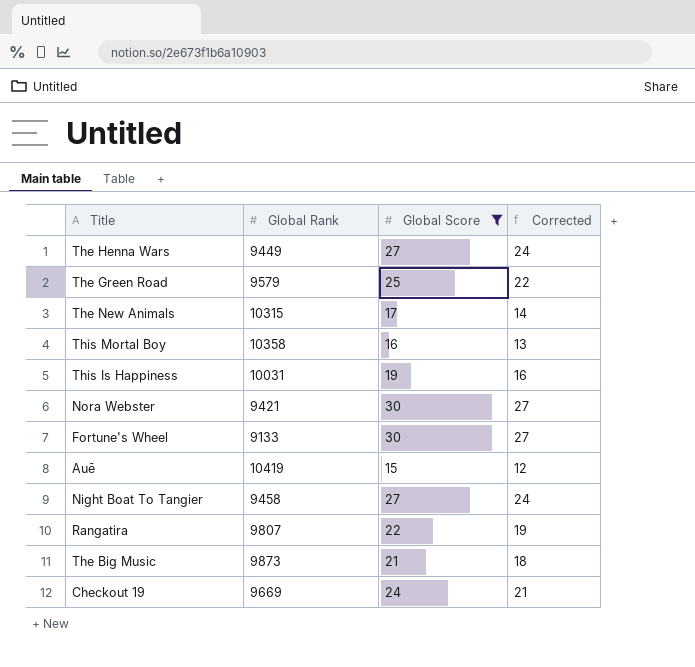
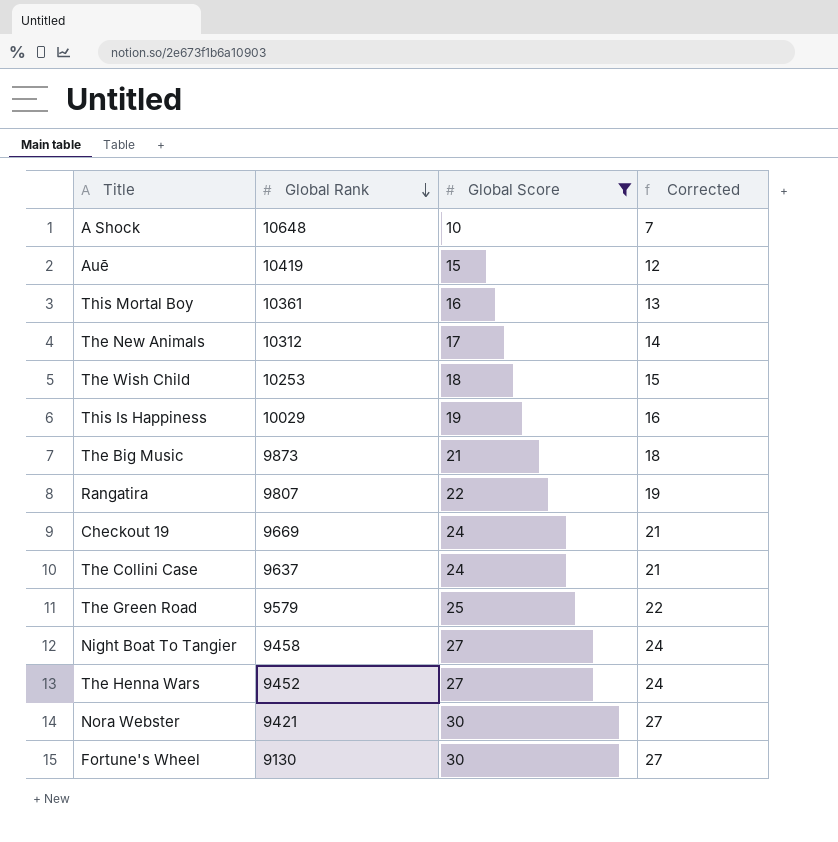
row order: none -> Global Rank descending
row A Shock: none -> 10648 | 10 | 7
This Mortal Boy | Global Rank: 10358 -> 10361
The New Animals | Global Rank: 10315 -> 10312
row The Wish Child: none -> 10253 | 18 | 15
This Is Happiness | Global Rank: 10031 -> 10029
row The Collini Case: none -> 9637 | 24 | 21
The Henna Wars | Global Rank: 9449 -> 9452
Fortune's Wheel | Global Rank: 9133 -> 9130

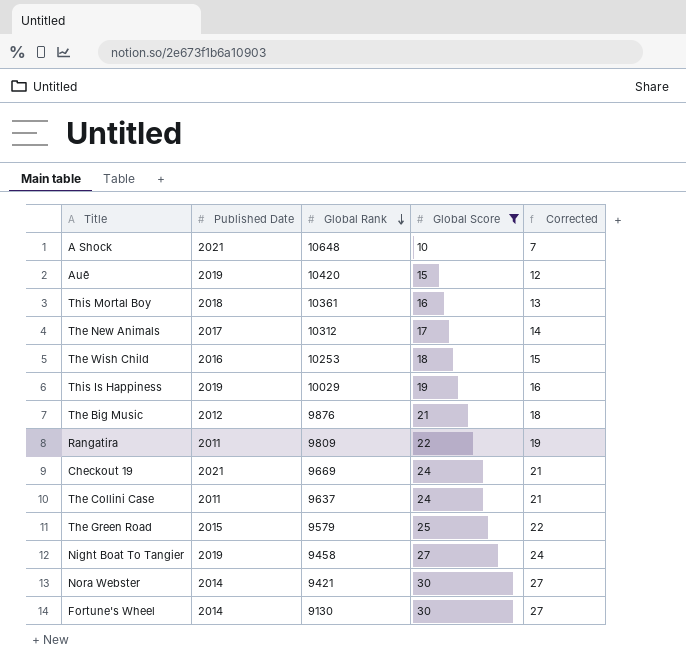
column Published Date | position: none -> 2
row The Henna Wars: 9452 | 27 | 24 -> none
Auē | Global Rank: 10419 -> 10420
The Big Music | Global Rank: 9873 -> 9876
Rangatira | Global Rank: 9807 -> 9809

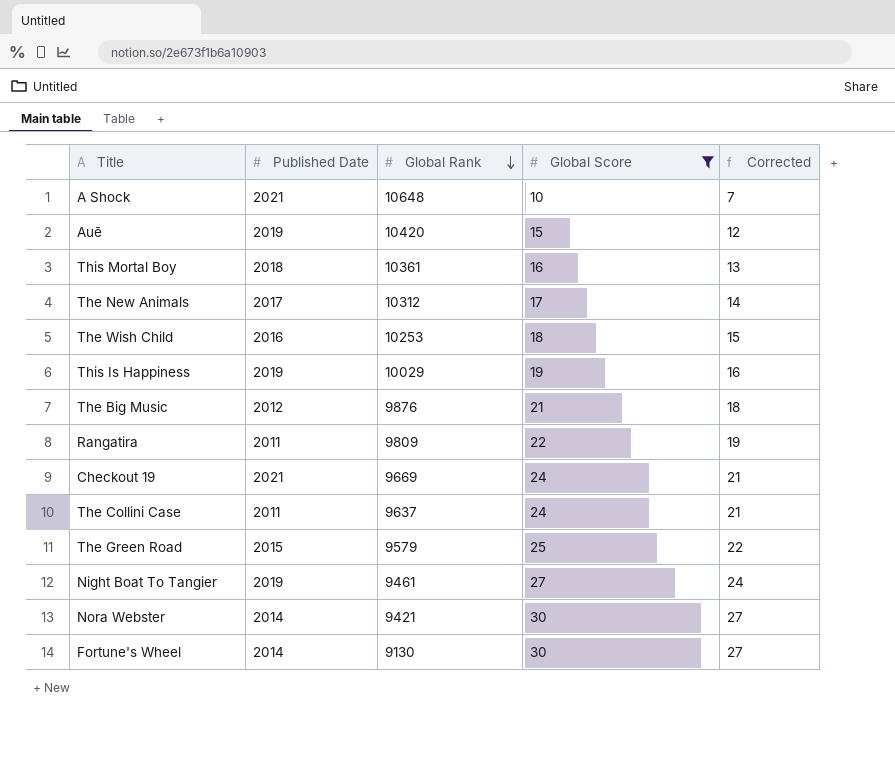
Night Boat To Tangier | Global Rank: 9458 -> 9461

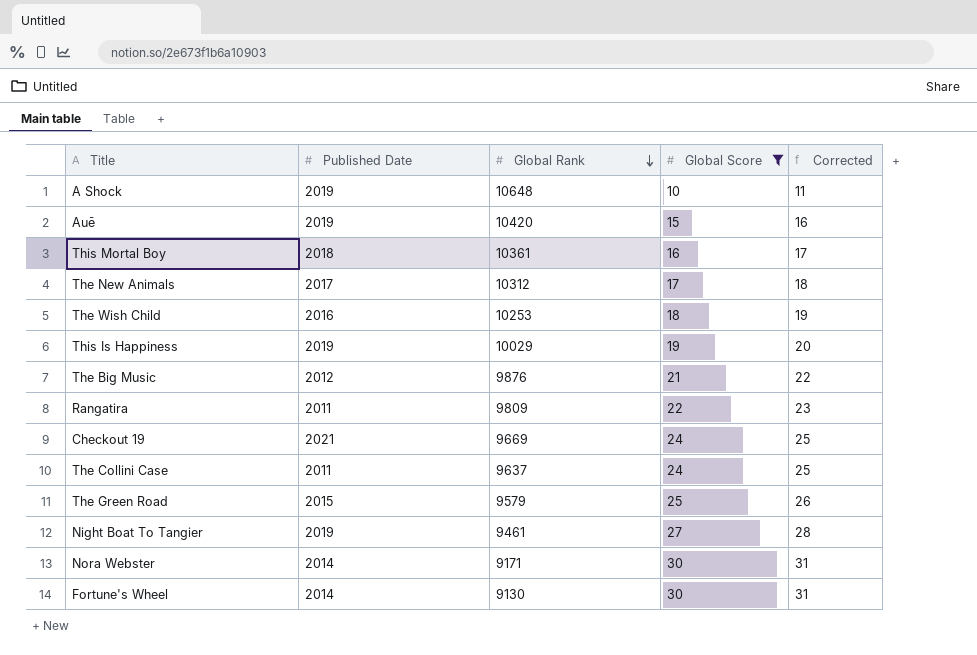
column Corrected | formula: [Global Score] - 3 -> [Global Score] + 1
A Shock | Published Date: 2021 -> 2019
Nora Webster | Global Rank: 9421 -> 9171

